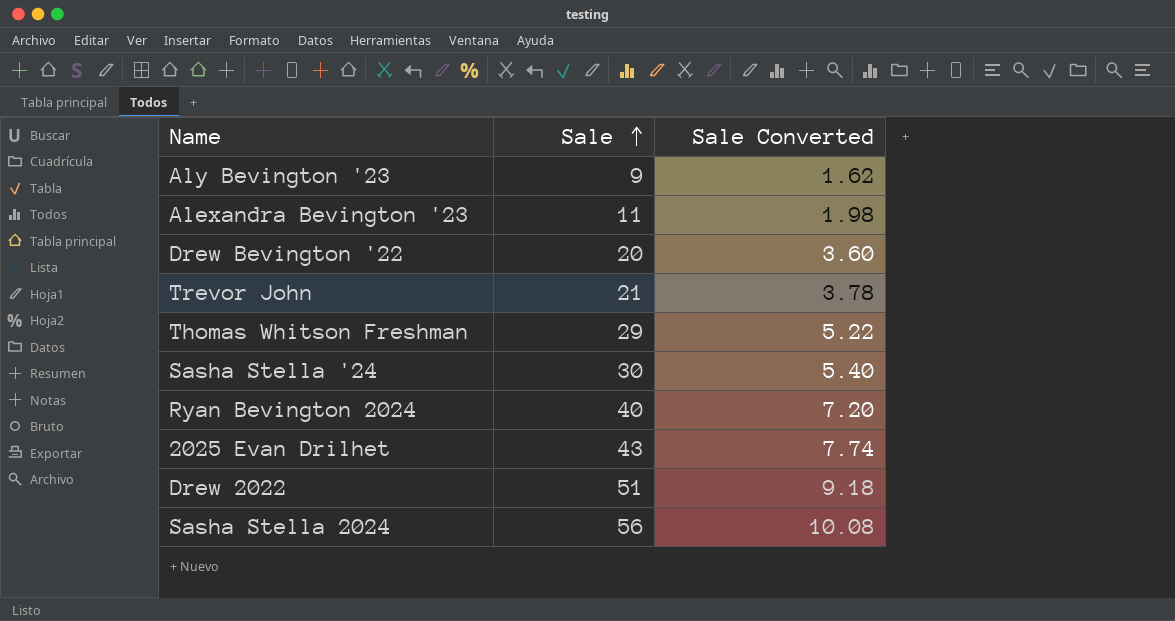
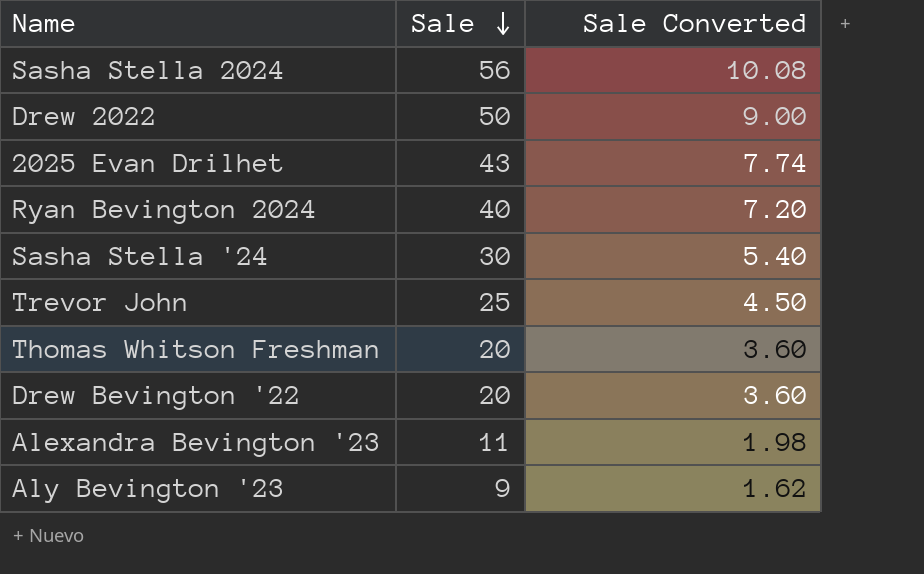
row order: Sale ascending -> Sale descending
Drew 2022 | Sale: 51 -> 50
Drew 2022 | Sale Converted: 9.18 -> 9.00
Trevor John | Sale: 21 -> 25
Trevor John | Sale Converted: 3.78 -> 4.50
Thomas Whitson Freshman | Sale: 29 -> 20
Thomas Whitson Freshman | Sale Converted: 5.22 -> 3.60

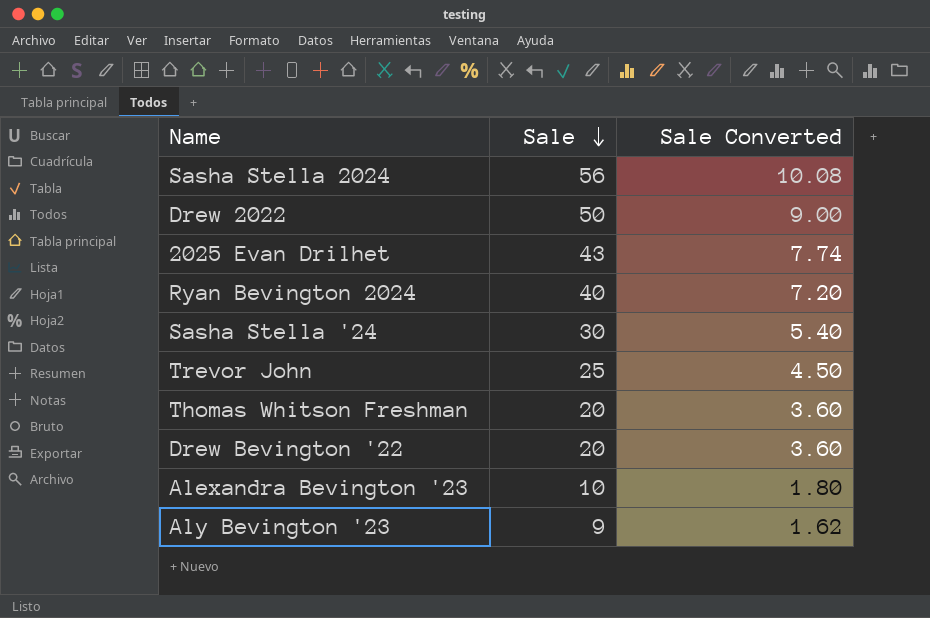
Alexandra Bevington '23 | Sale: 11 -> 10
Alexandra Bevington '23 | Sale Converted: 1.98 -> 1.80

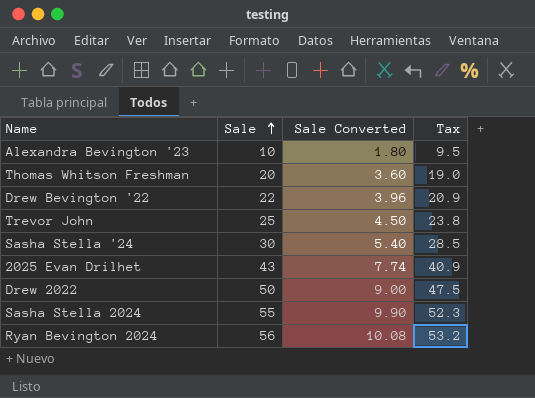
row order: Sale descending -> Sale ascending
column Tax | formula: none -> [Sale] * 0.95
row Aly Bevington '23: 9 | 1.62 -> none
Drew Bevington '22 | Sale: 20 -> 22
Drew Bevington '22 | Sale Converted: 3.60 -> 3.96
Sasha Stella 2024 | Sale: 56 -> 55
Sasha Stella 2024 | Sale Converted: 10.08 -> 9.90
Ryan Bevington 2024 | Sale: 40 -> 56
Ryan Bevington 2024 | Sale Converted: 7.20 -> 10.08

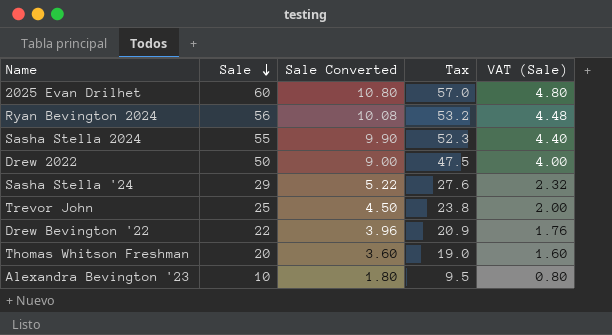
row order: Sale ascending -> Sale descending
column VAT (Sale) | formula: none -> [Sale] * 0.08
2025 Evan Drilhet | Sale: 43 -> 60
2025 Evan Drilhet | Sale Converted: 7.74 -> 10.80
2025 Evan Drilhet | Tax: 40.9 -> 57.0
Sasha Stella '24 | Sale: 30 -> 29
Sasha Stella '24 | Sale Converted: 5.40 -> 5.22
Sasha Stella '24 | Tax: 28.5 -> 27.6

